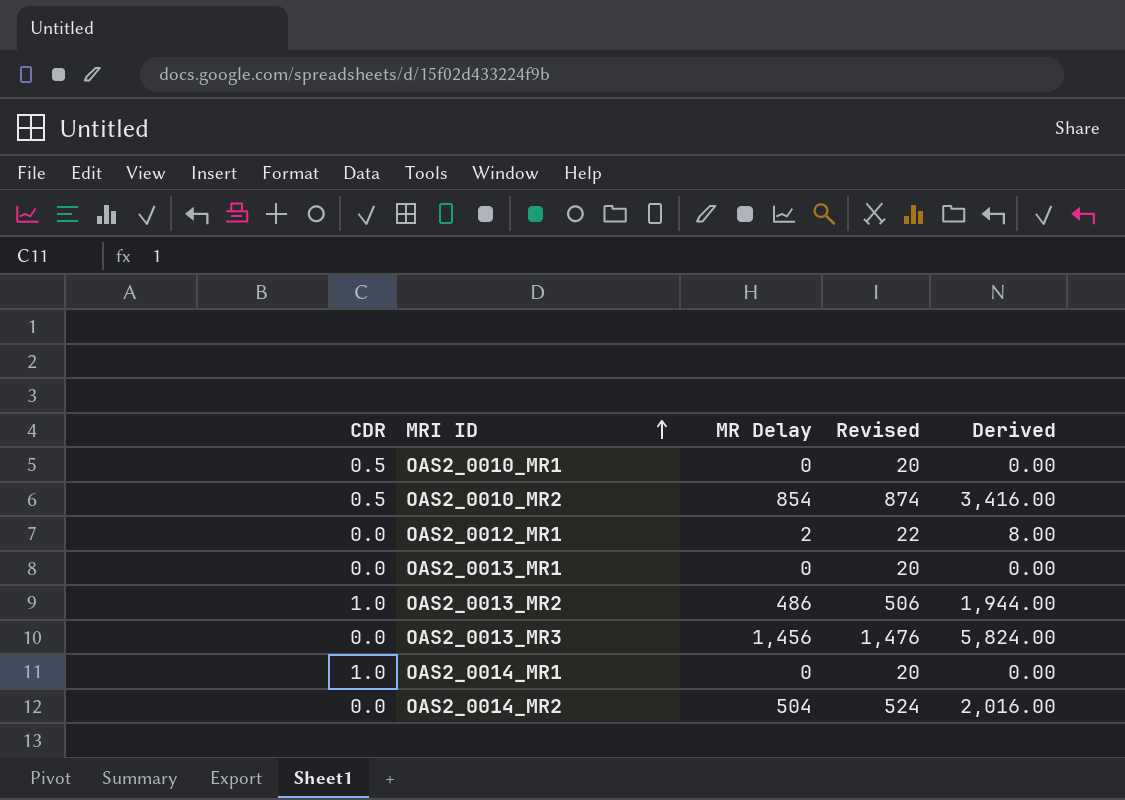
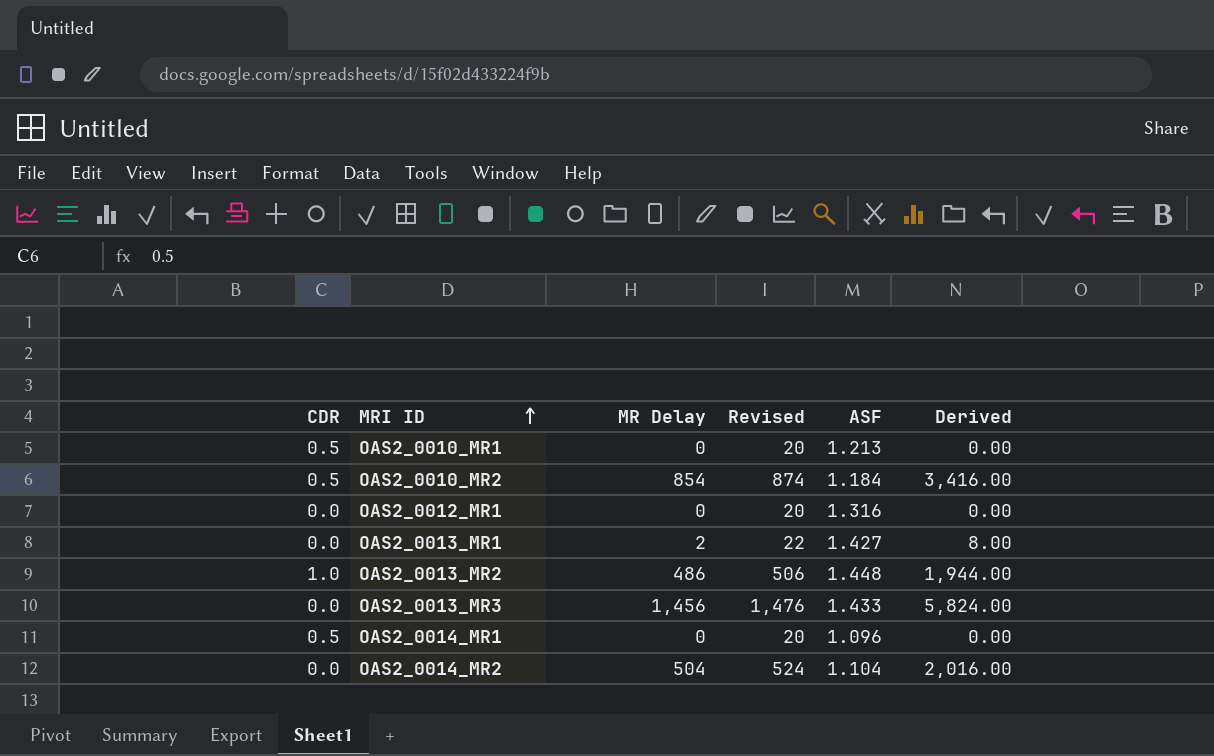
column ASF | position: none -> 5
OAS2_0012_MR1 | MR Delay: 2 -> 0
OAS2_0012_MR1 | Revised: 22 -> 20
OAS2_0012_MR1 | Derived: 8.00 -> 0.00
OAS2_0013_MR1 | MR Delay: 0 -> 2
OAS2_0013_MR1 | Revised: 20 -> 22
OAS2_0013_MR1 | Derived: 0.00 -> 8.00
OAS2_0014_MR1 | CDR: 1.0 -> 0.5

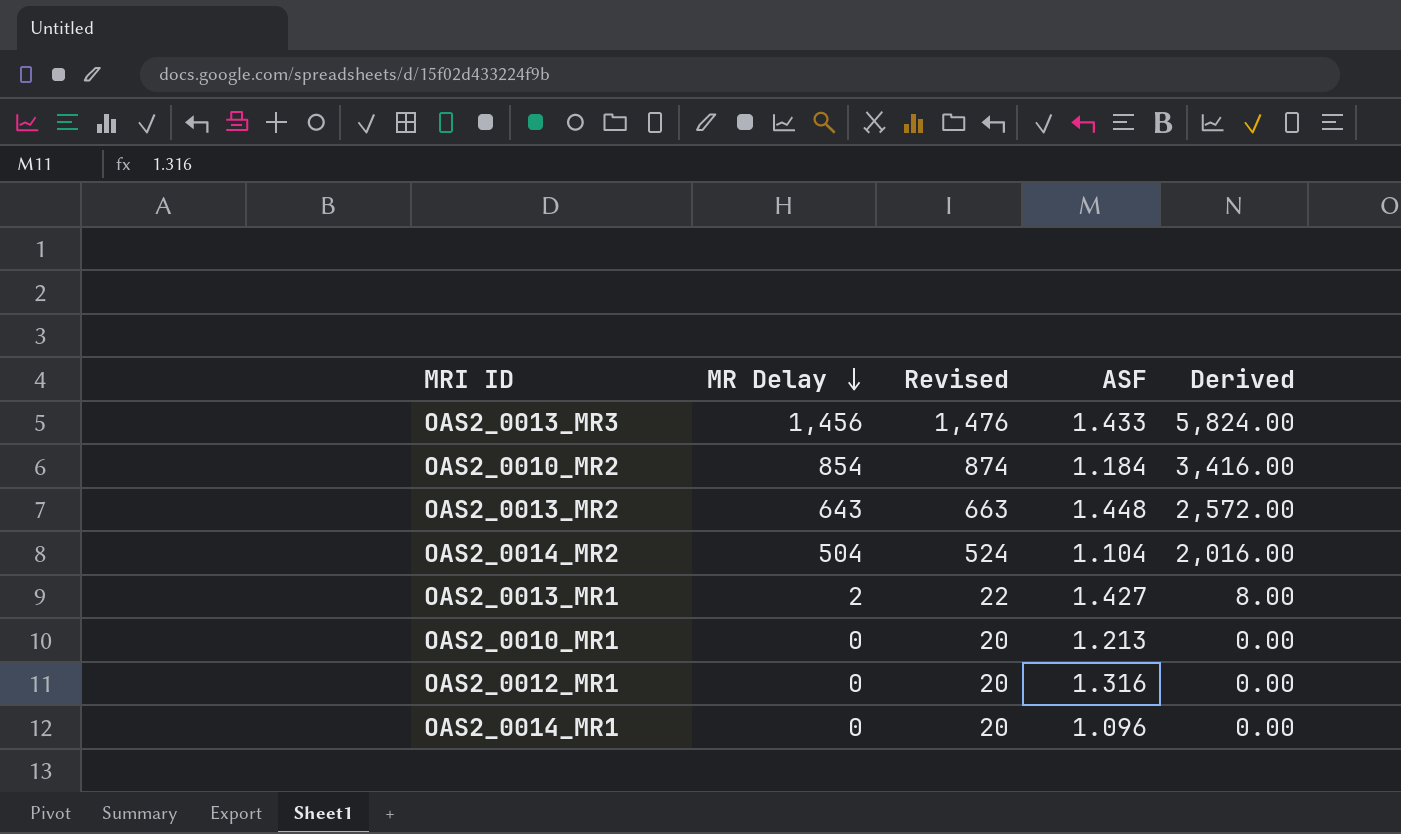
row order: MRI ID ascending -> MR Delay descending
column CDR | position: 1 -> none
OAS2_0013_MR2 | MR Delay: 486 -> 643
OAS2_0013_MR2 | Revised: 506 -> 663
OAS2_0013_MR2 | Derived: 1,944.00 -> 2,572.00

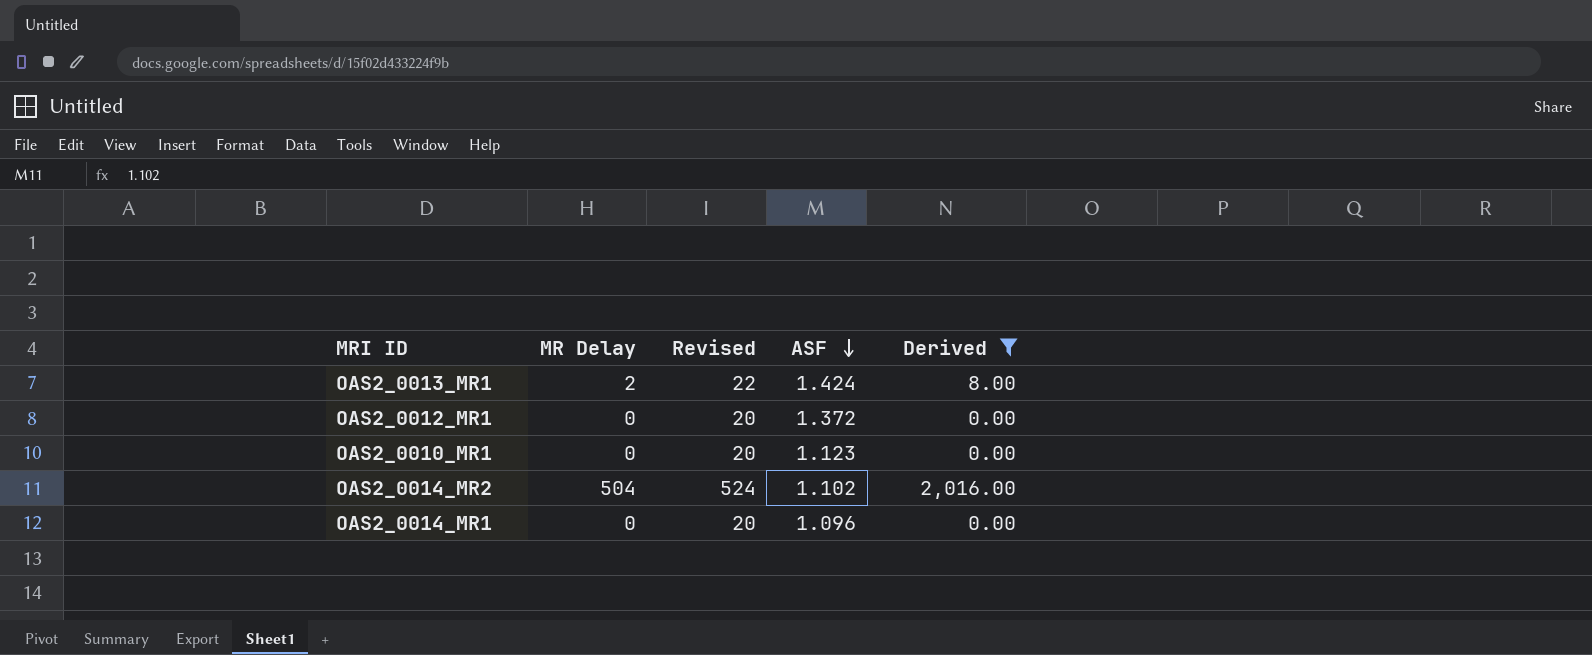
filter: none -> Derived <= 2,016.00
row order: MR Delay descending -> ASF descending
OAS2_0013_MR1 | ASF: 1.427 -> 1.424
OAS2_0012_MR1 | ASF: 1.316 -> 1.372
OAS2_0010_MR1 | ASF: 1.213 -> 1.123
OAS2_0014_MR2 | ASF: 1.104 -> 1.102

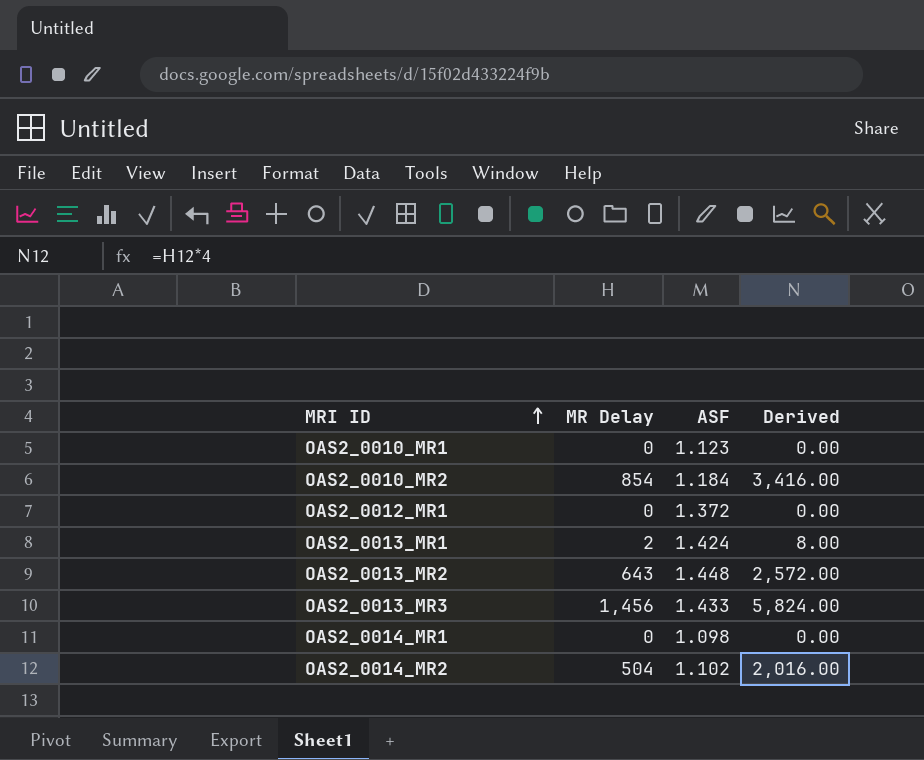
filter: Derived <= 2,016.00 -> none
row order: ASF descending -> MRI ID ascending
column Revised | formula: [MR Delay] + 20 -> none
OAS2_0014_MR1 | ASF: 1.096 -> 1.098

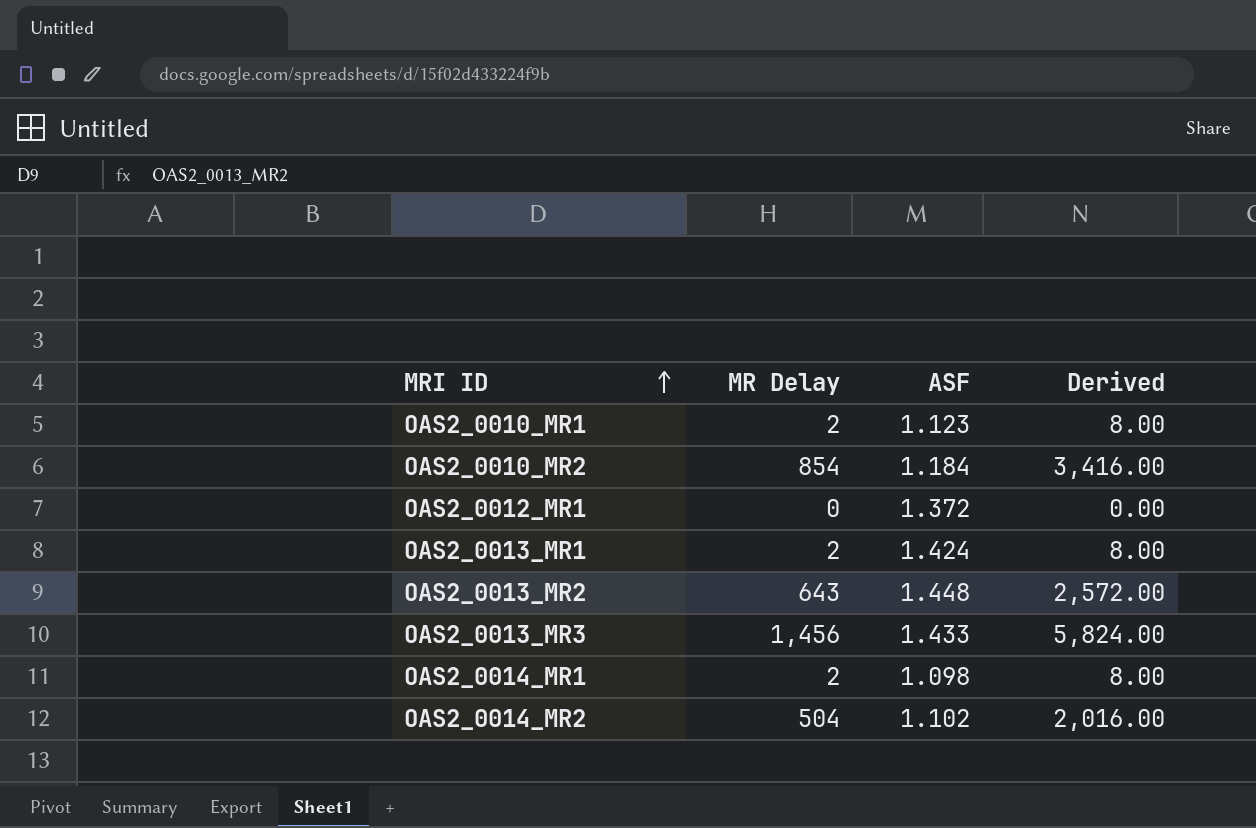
OAS2_0010_MR1 | MR Delay: 0 -> 2
OAS2_0010_MR1 | Derived: 0.00 -> 8.00
OAS2_0014_MR1 | MR Delay: 0 -> 2
OAS2_0014_MR1 | Derived: 0.00 -> 8.00

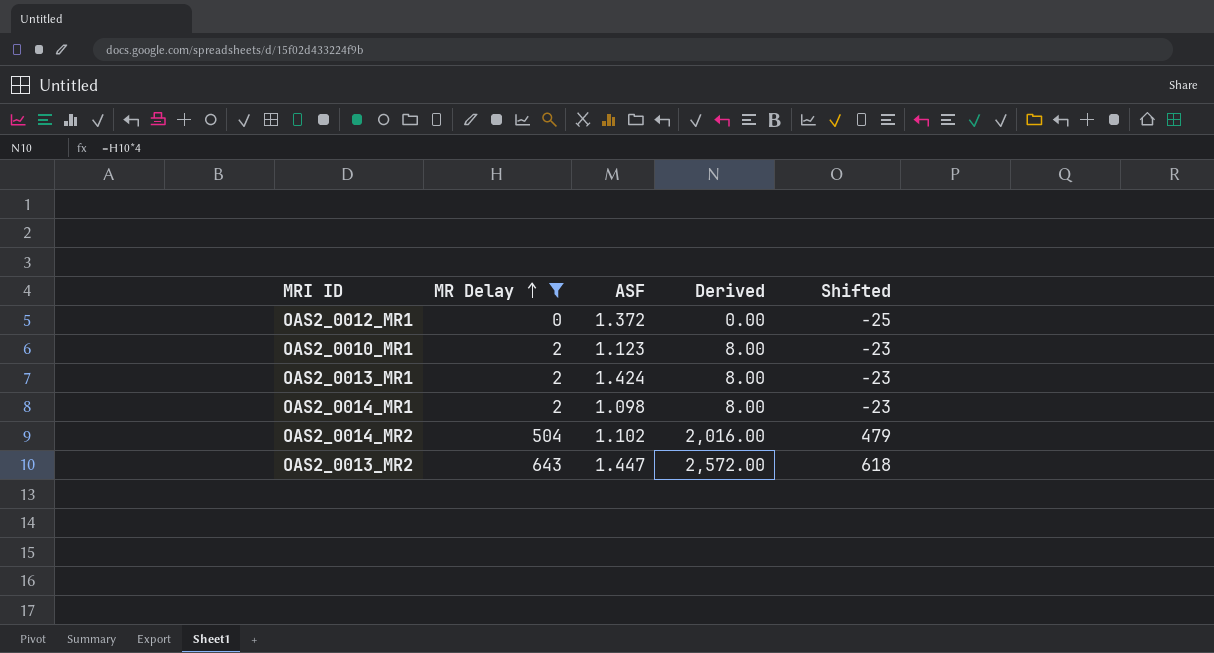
filter: none -> MR Delay <= 643
row order: MRI ID ascending -> MR Delay ascending
column Shifted | formula: none -> [MR Delay] - 25
OAS2_0013_MR2 | ASF: 1.448 -> 1.447

